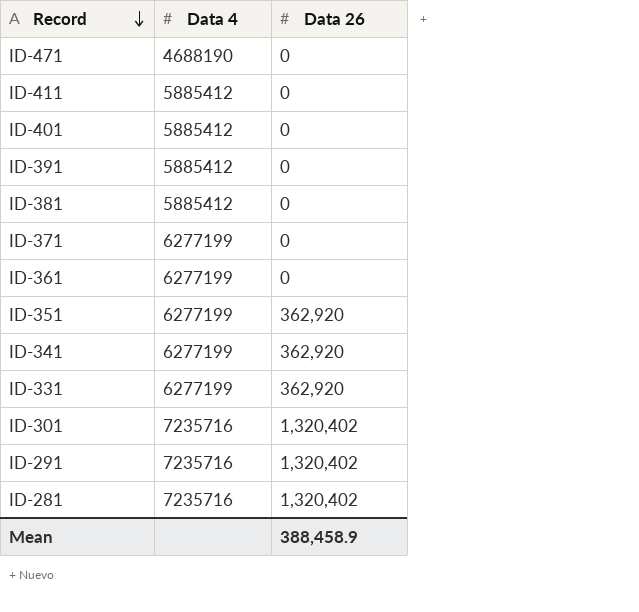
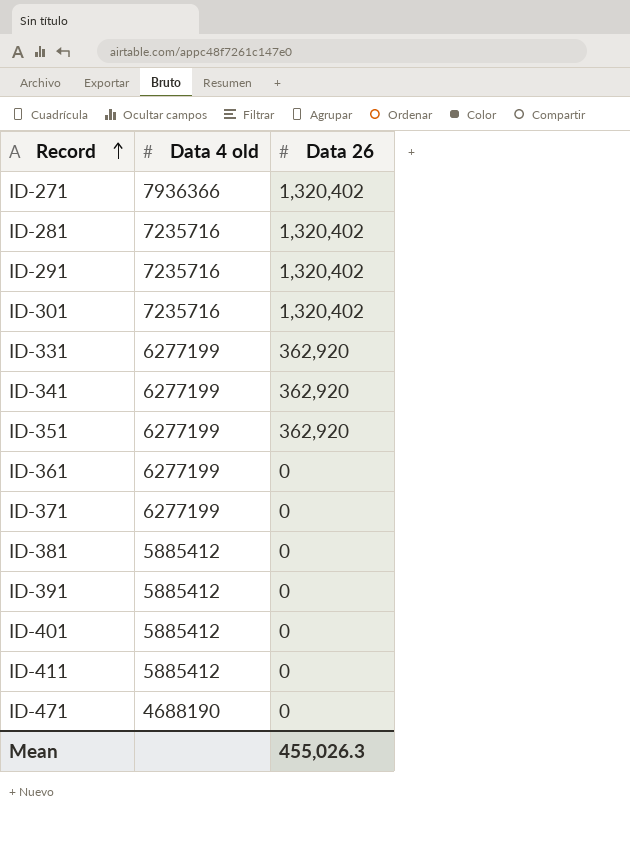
row order: Record descending -> Record ascending
column name: Data 4 -> Data 4 old
row ID-271: none -> 7936366 | 1,320,402
Mean | Data 26: 388,458.9 -> 455,026.3

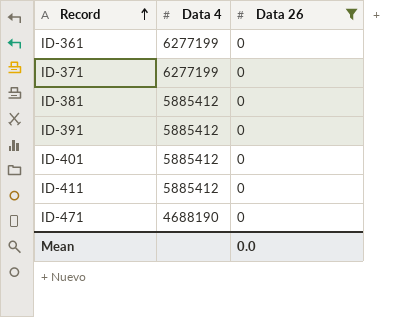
filter: none -> Data 26 = 0
column name: Data 4 old -> Data 4
Mean | Data 26: 455,026.3 -> 0.0

